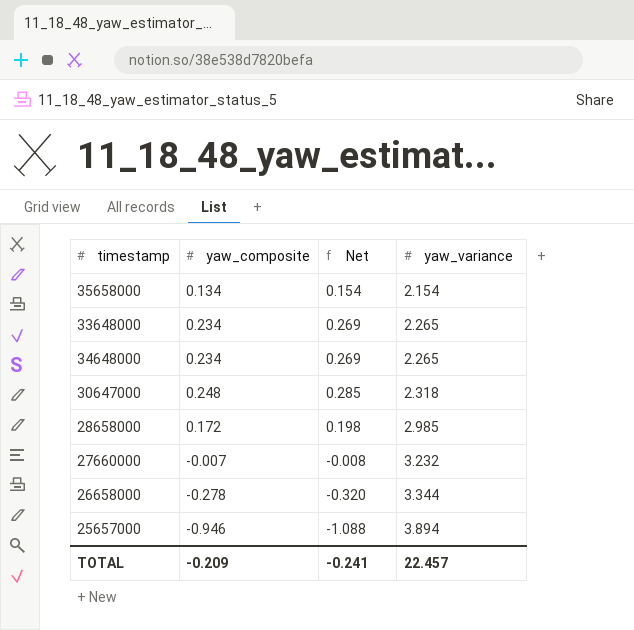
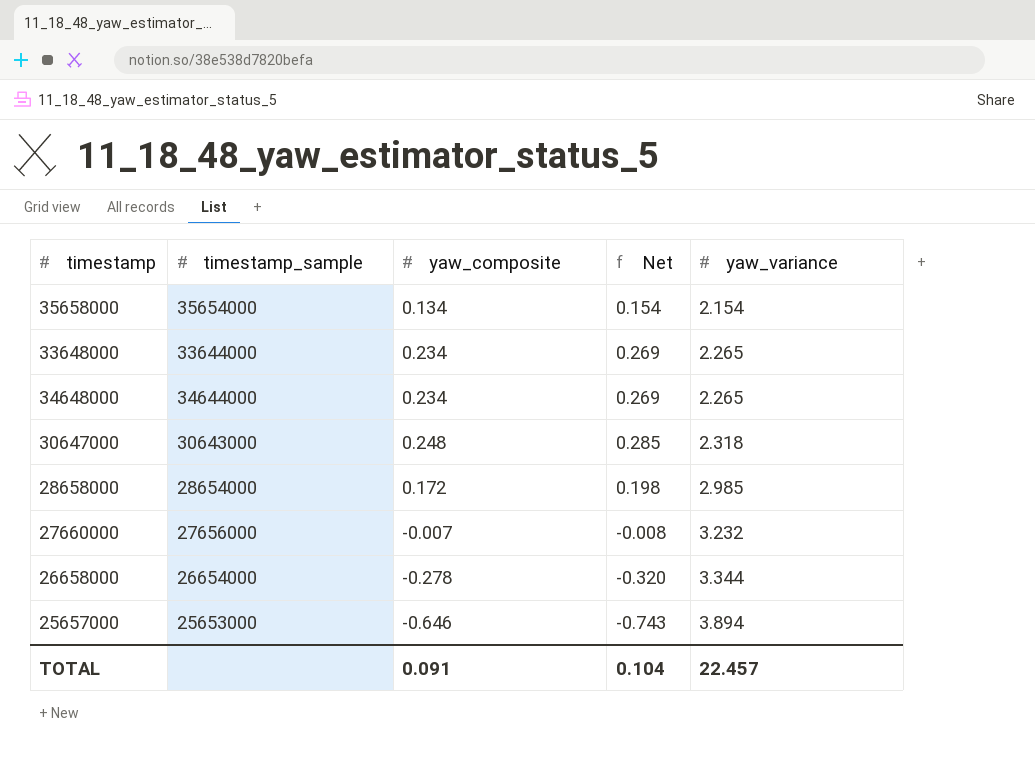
column timestamp_sample | position: none -> 2
25657000 | yaw_composite: -0.946 -> -0.646
25657000 | Net: -1.088 -> -0.743
TOTAL | yaw_composite: -0.209 -> 0.091
TOTAL | Net: -0.241 -> 0.104

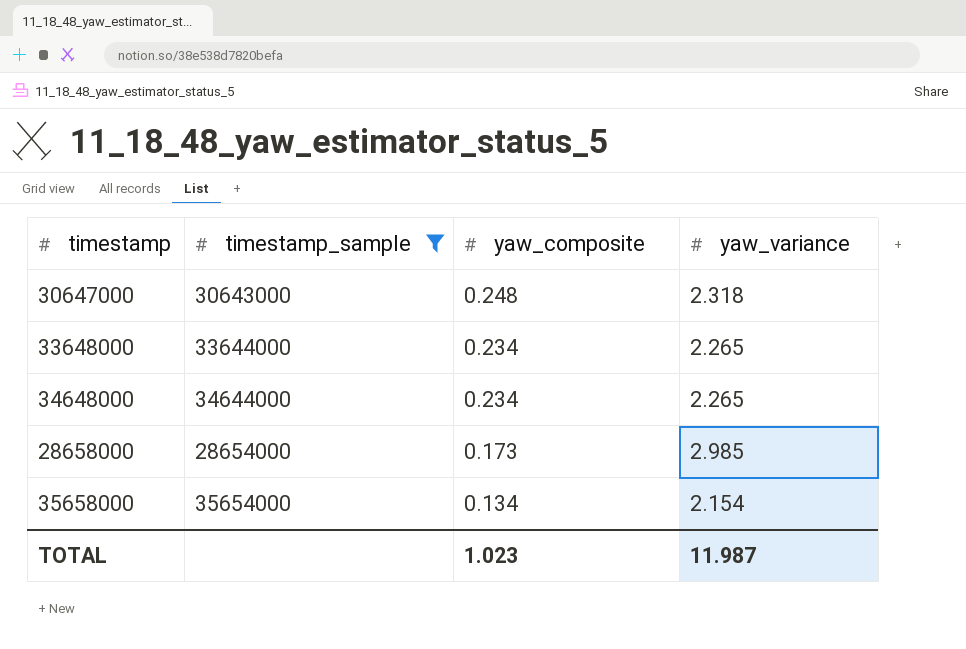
filter: none -> timestamp_sample >= 28654000
row order: yaw_variance ascending -> yaw_composite descending
column Net | formula: [yaw_composite] * 1.15 -> none
28658000 | yaw_composite: 0.172 -> 0.173
TOTAL | yaw_composite: 0.091 -> 1.023
TOTAL | yaw_variance: 22.457 -> 11.987

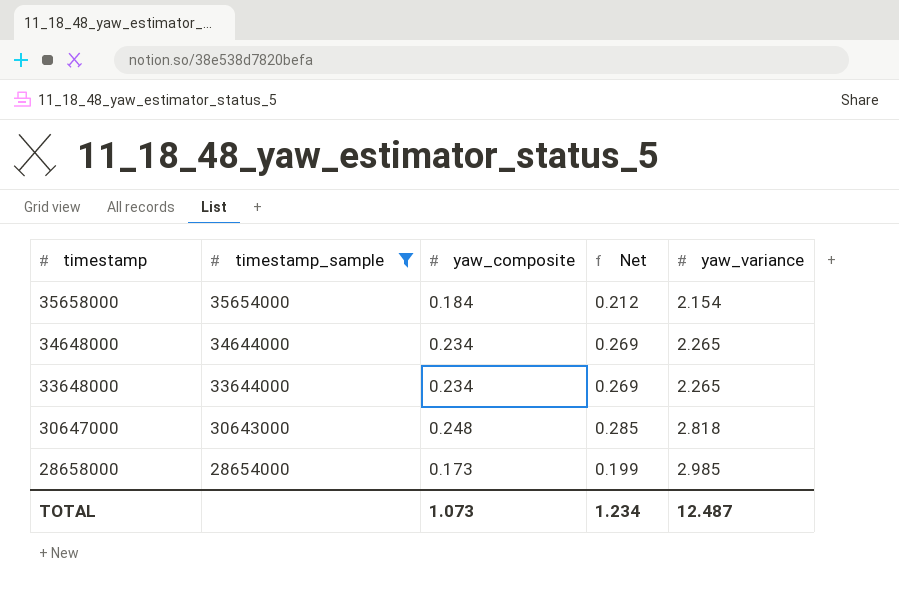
row order: yaw_composite descending -> timestamp descending
column Net | formula: none -> [yaw_composite] * 1.15
35658000 | yaw_composite: 0.134 -> 0.184
30647000 | yaw_variance: 2.318 -> 2.818
TOTAL | yaw_composite: 1.023 -> 1.073
TOTAL | yaw_variance: 11.987 -> 12.487

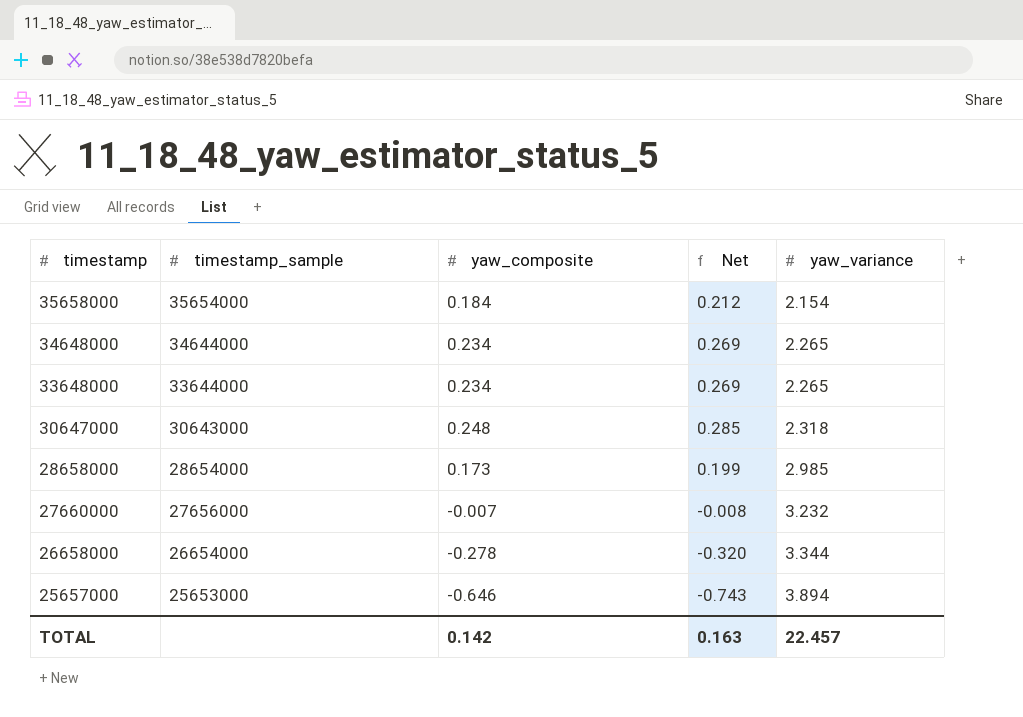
filter: timestamp_sample >= 28654000 -> none
30647000 | yaw_variance: 2.818 -> 2.318
TOTAL | yaw_composite: 1.073 -> 0.142
TOTAL | Net: 1.234 -> 0.163
TOTAL | yaw_variance: 12.487 -> 22.457

